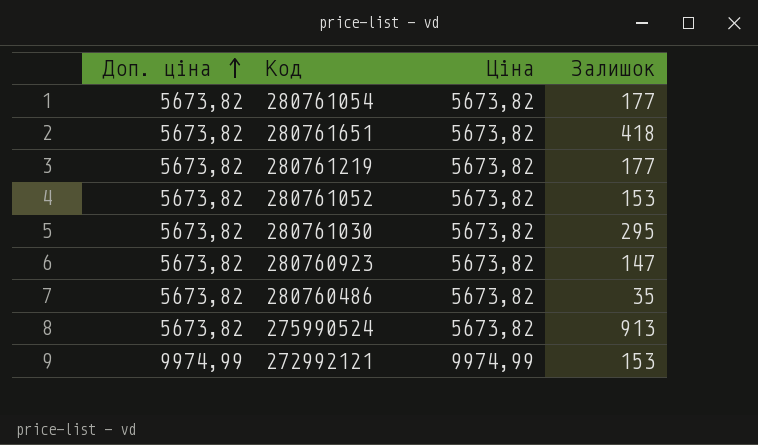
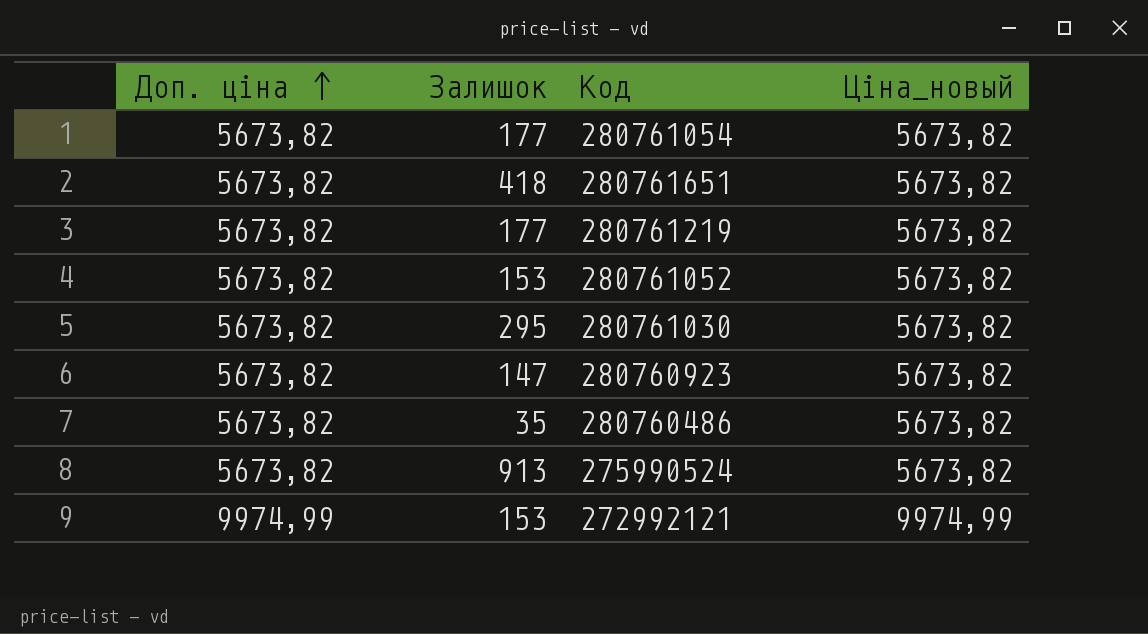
column Залишок | position: 4 -> 2
column name: Ціна -> Ціна_новый

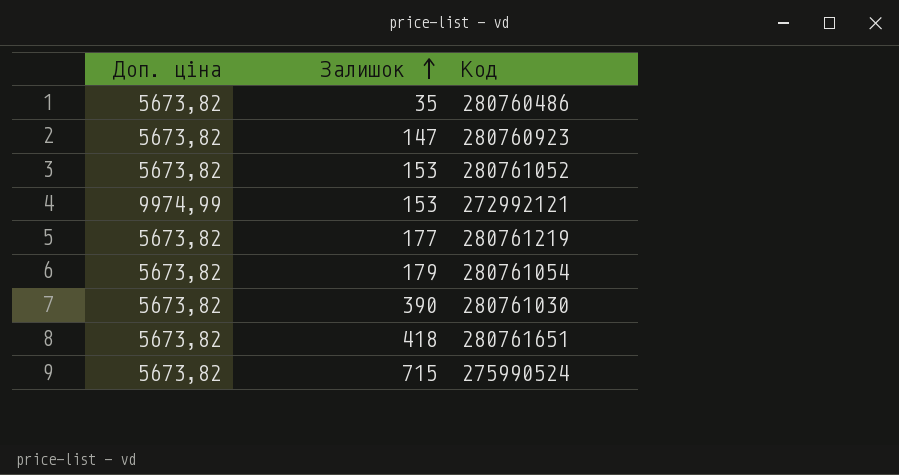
row order: Доп. ціна ascending -> Залишок ascending
column Ціна_новый | position: 4 -> none
280761054 | Залишок: 177 -> 179
280761030 | Залишок: 295 -> 390
275990524 | Залишок: 913 -> 715

